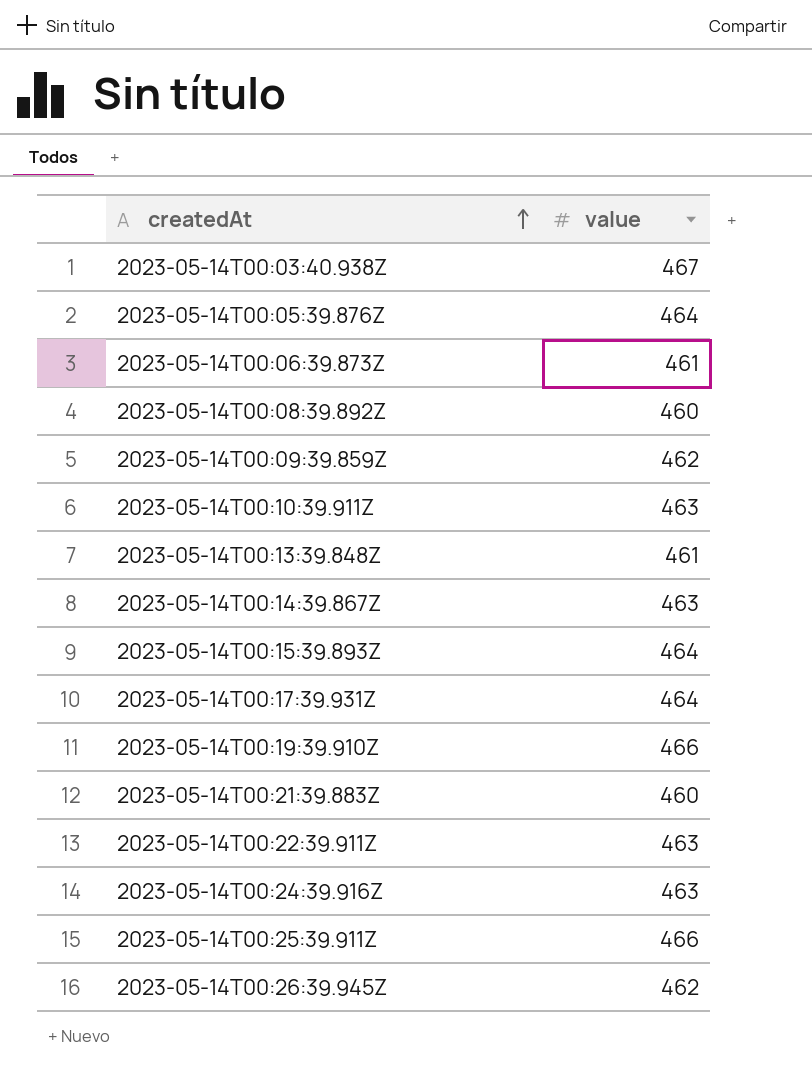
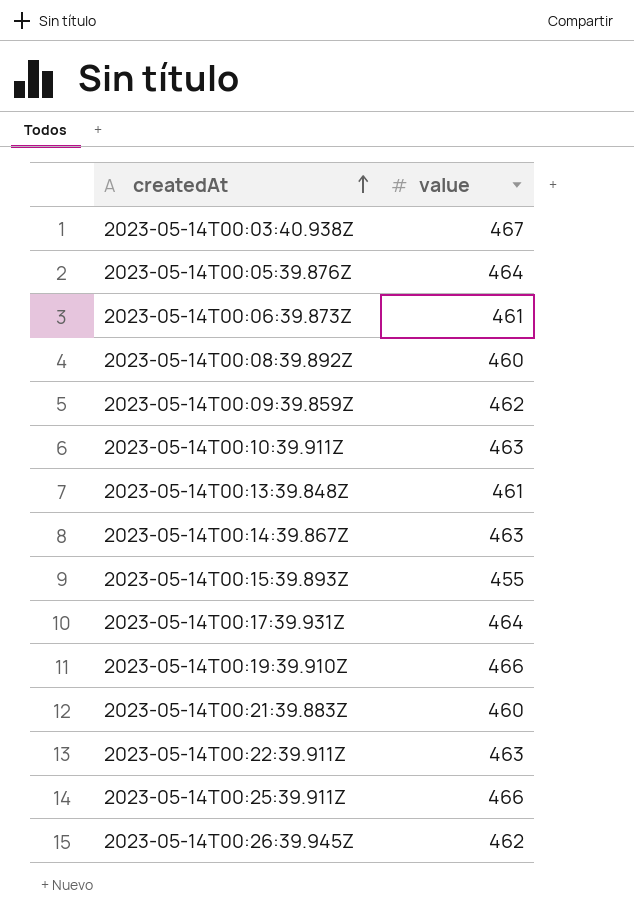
row 2023-05-14T00:24:39.916Z: 463 -> none
2023-05-14T00:15:39.893Z | value: 464 -> 455

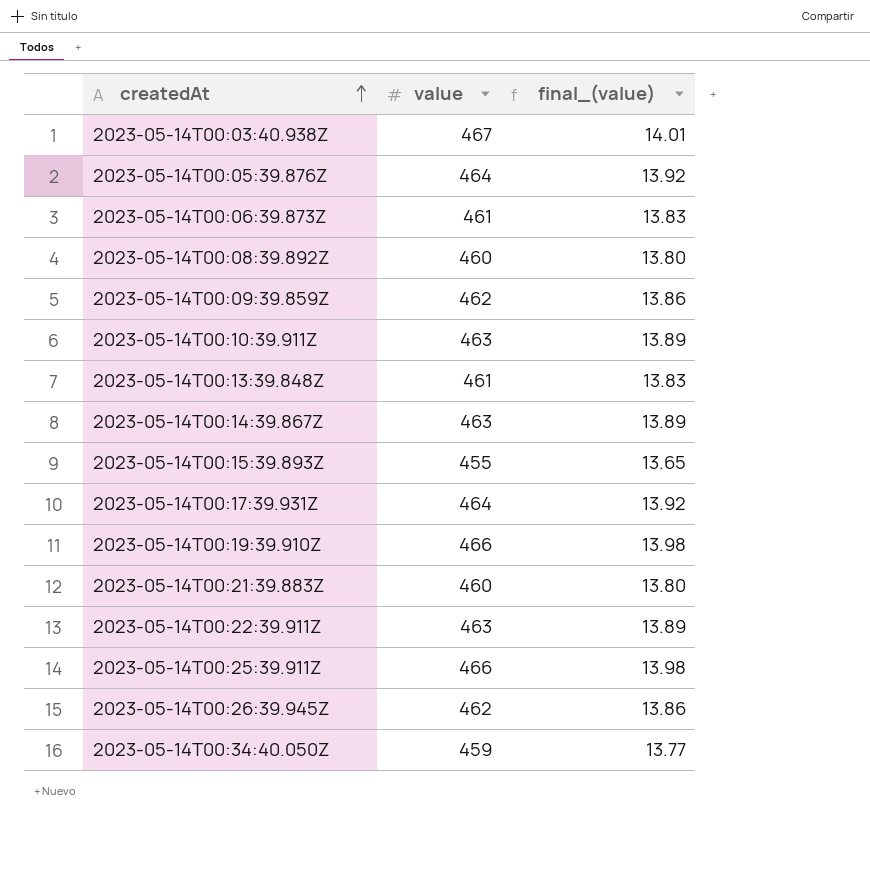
column final_(value) | formula: none -> [value] * 0.03
row 2023-05-14T00:34:40.050Z: none -> 459 | 13.77

